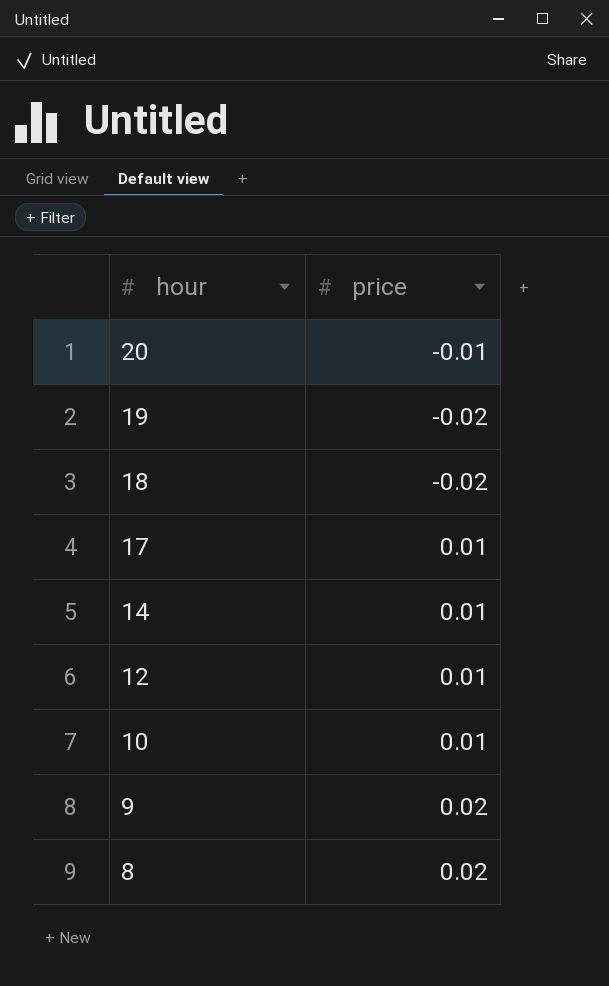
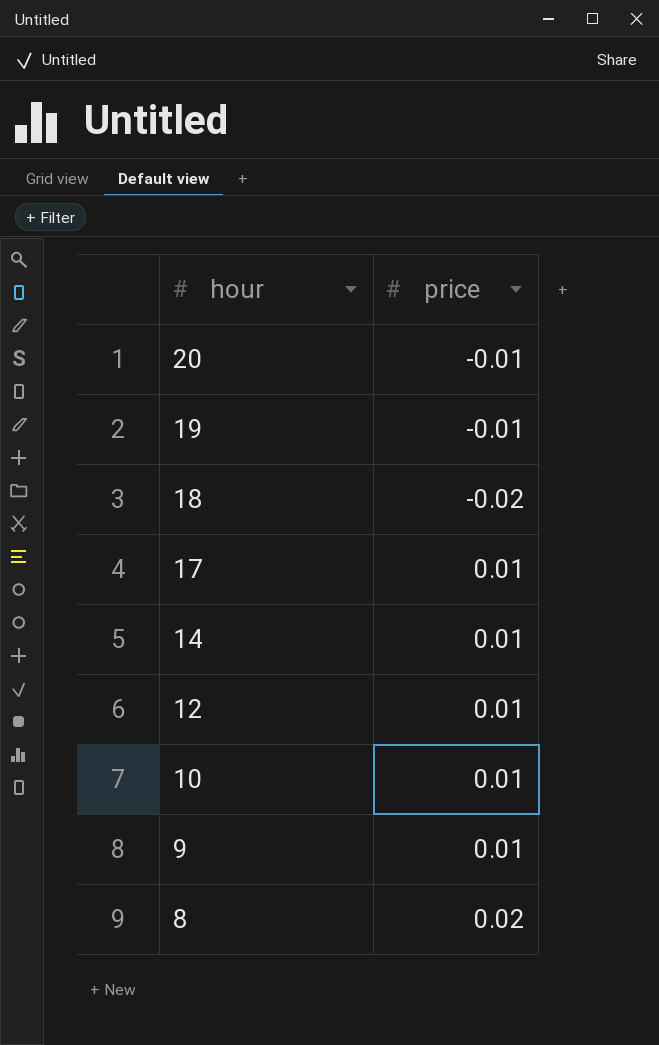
19 | price: -0.02 -> -0.01
9 | price: 0.02 -> 0.01

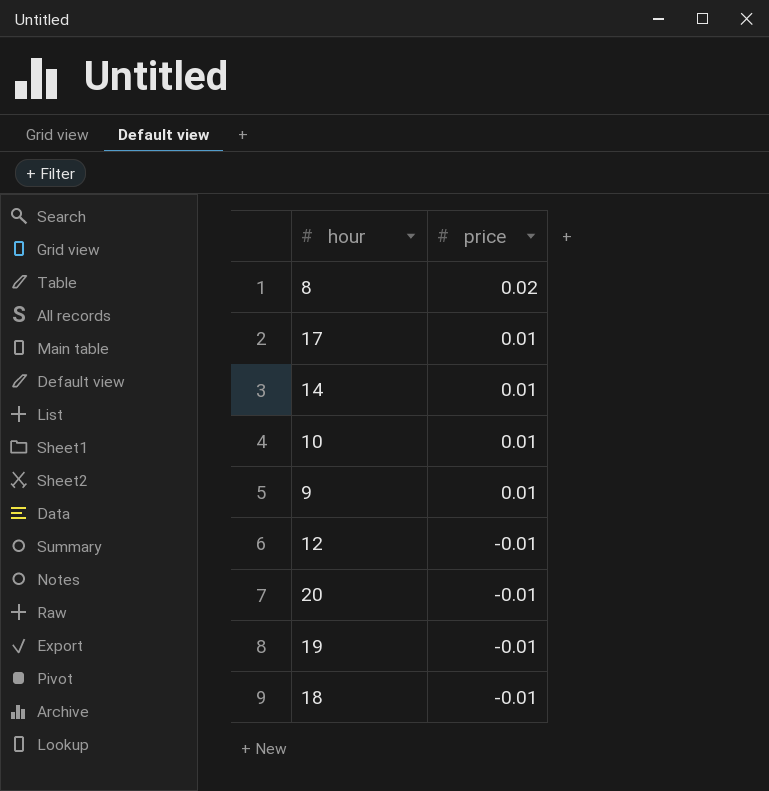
row order: hour descending -> price descending
12 | price: 0.01 -> -0.01
18 | price: -0.02 -> -0.01

